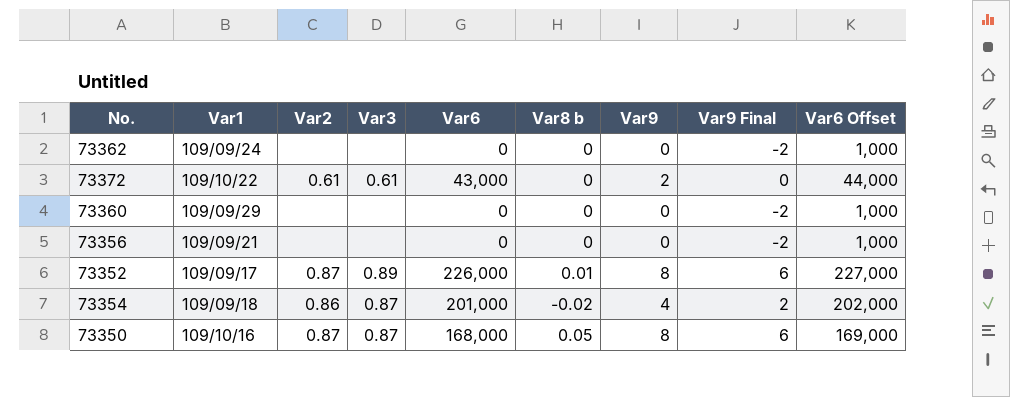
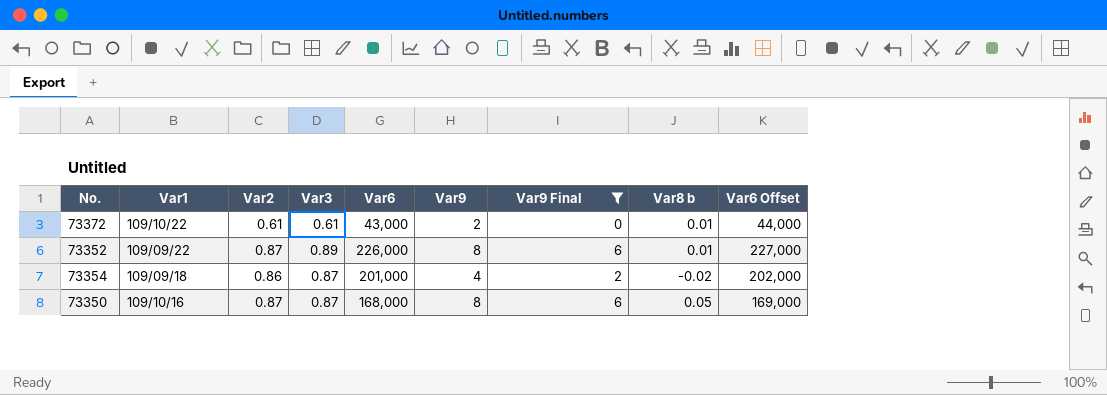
filter: none -> Var9 Final != -2
column Var8 b | position: 6 -> 8
73372 | Var8 b: 0 -> 0.01
73352 | Var1: 109/09/17 -> 109/09/22

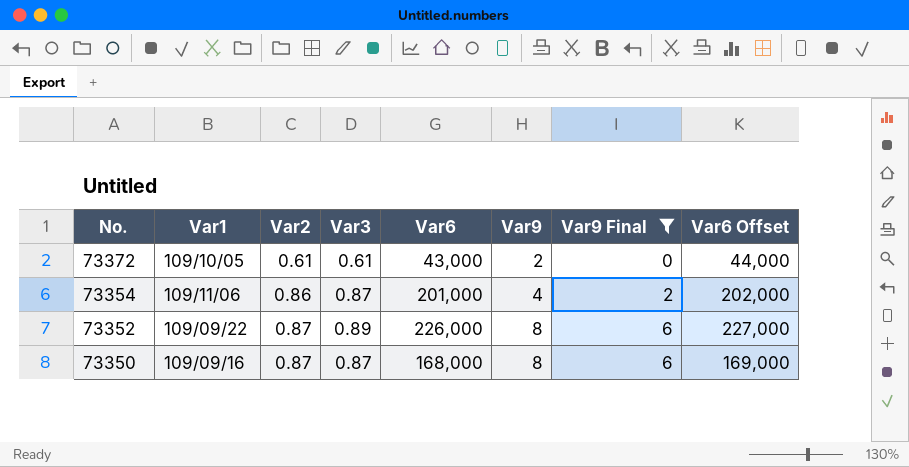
row order: none -> No. descending
column Var8 b | position: 8 -> none
73372 | Var1: 109/10/22 -> 109/10/05
73354 | Var1: 109/09/18 -> 109/11/06
73350 | Var1: 109/10/16 -> 109/09/16

